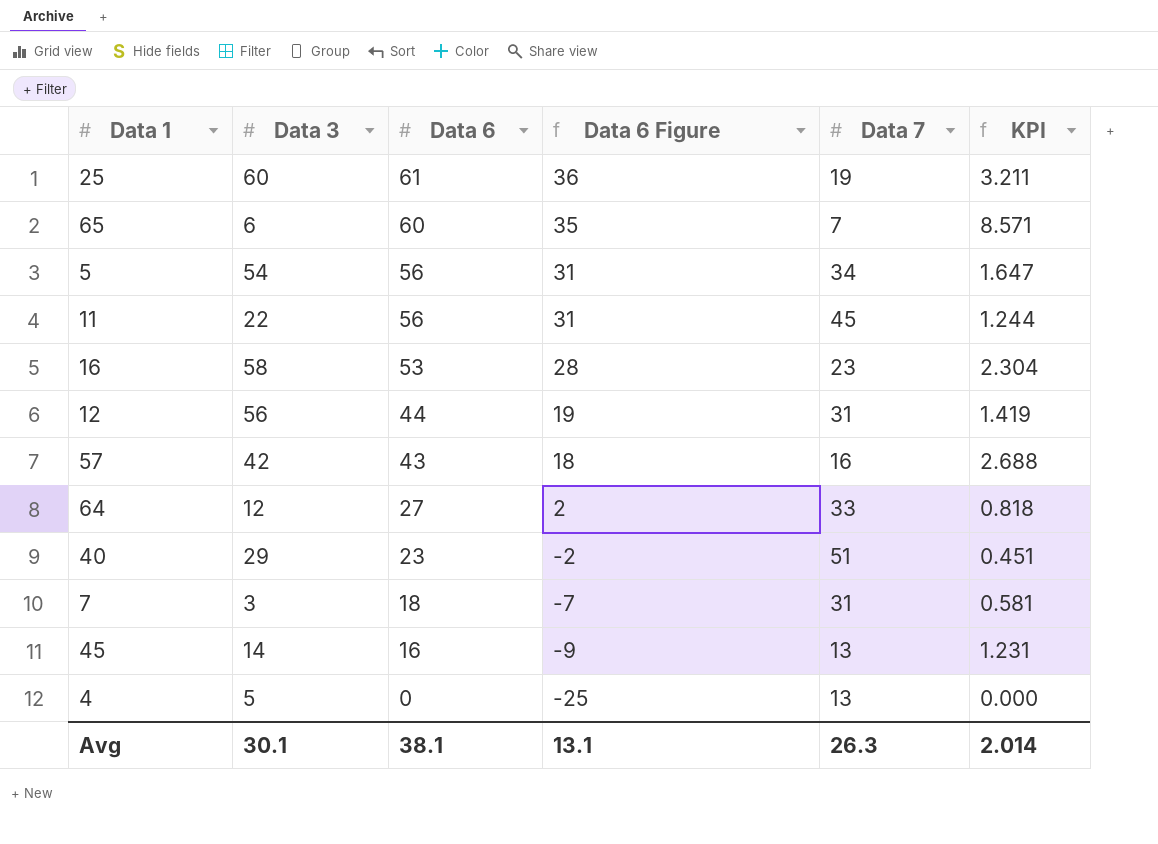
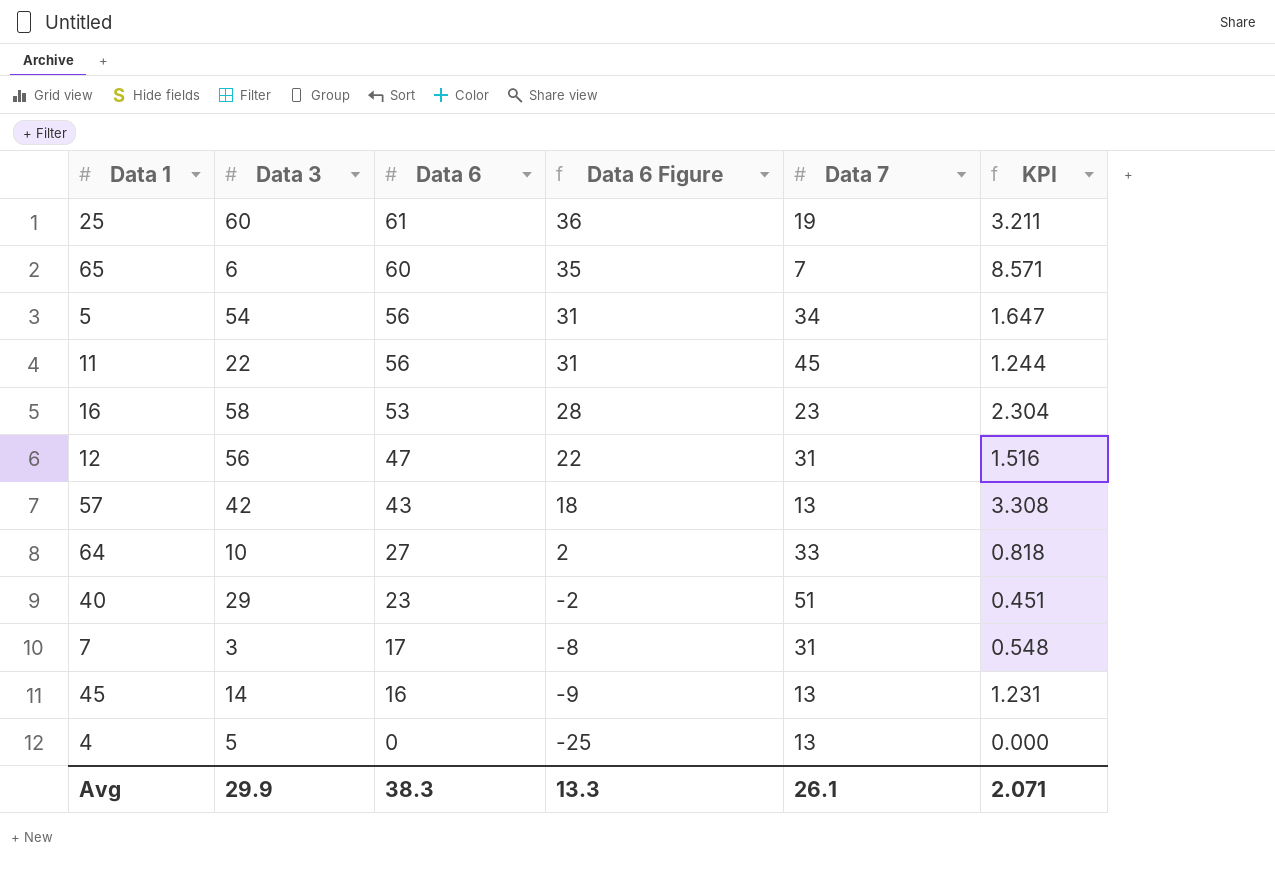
12 | Data 6: 44 -> 47
12 | Data 6 Figure: 19 -> 22
12 | KPI: 1.419 -> 1.516
57 | Data 7: 16 -> 13
57 | KPI: 2.688 -> 3.308
64 | Data 3: 12 -> 10
7 | Data 6: 18 -> 17
7 | Data 6 Figure: -7 -> -8
7 | KPI: 0.581 -> 0.548
Avg | Data 3: 30.1 -> 29.9
Avg | Data 6: 38.1 -> 38.3
Avg | Data 6 Figure: 13.1 -> 13.3
Avg | Data 7: 26.3 -> 26.1
Avg | KPI: 2.014 -> 2.071

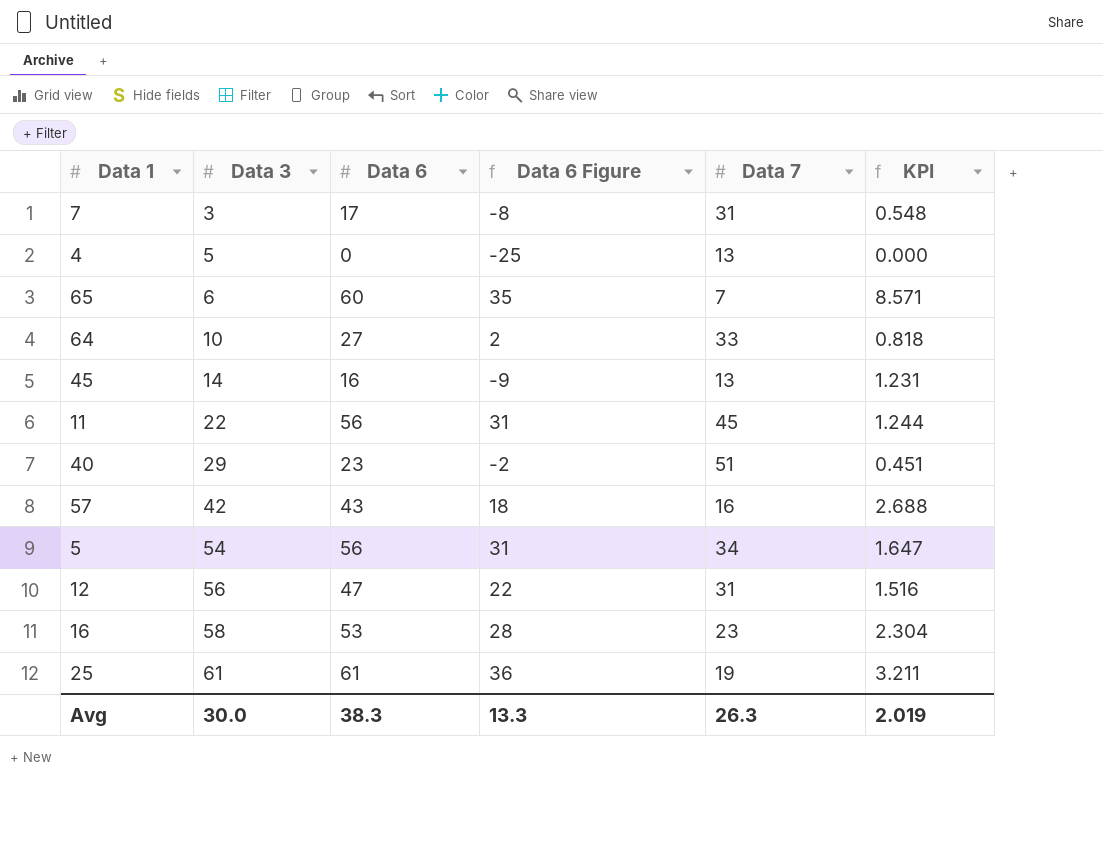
row order: Data 6 descending -> Data 3 ascending
57 | Data 7: 13 -> 16
57 | KPI: 3.308 -> 2.688
25 | Data 3: 60 -> 61
Avg | Data 3: 29.9 -> 30.0
Avg | Data 7: 26.1 -> 26.3
Avg | KPI: 2.071 -> 2.019

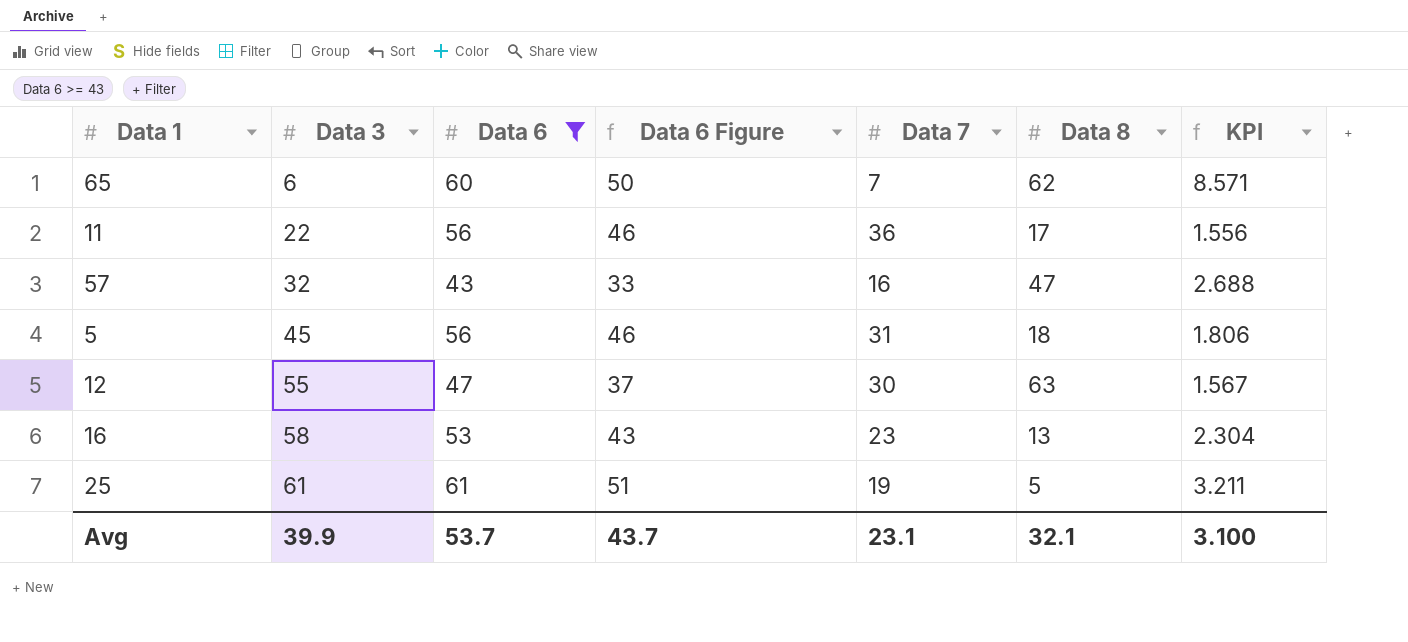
filter: none -> Data 6 >= 43
column Data 6 Figure | formula: [Data 6] - 25 -> [Data 6] - 10
column Data 8 | position: none -> 6
11 | Data 7: 45 -> 36
11 | KPI: 1.244 -> 1.556
57 | Data 3: 42 -> 32
5 | Data 3: 54 -> 45
5 | Data 7: 34 -> 31
5 | KPI: 1.647 -> 1.806
12 | Data 3: 56 -> 55
12 | Data 7: 31 -> 30
12 | KPI: 1.516 -> 1.567
Avg | Data 3: 30.0 -> 39.9
Avg | Data 6: 38.3 -> 53.7
Avg | Data 6 Figure: 13.3 -> 43.7
Avg | Data 7: 26.3 -> 23.1
Avg | KPI: 2.019 -> 3.100

